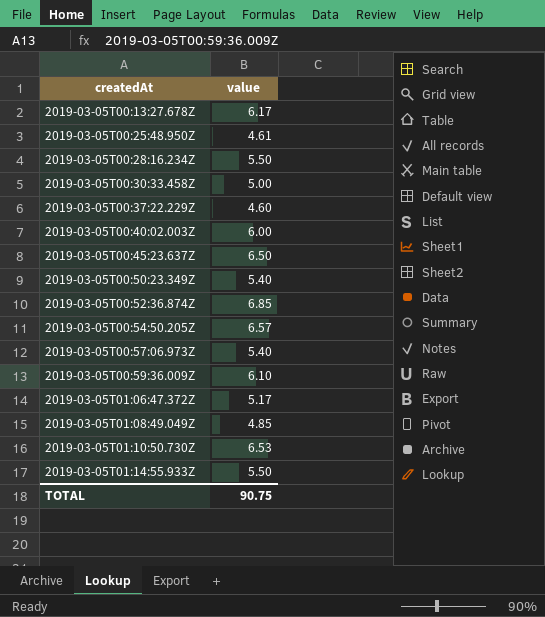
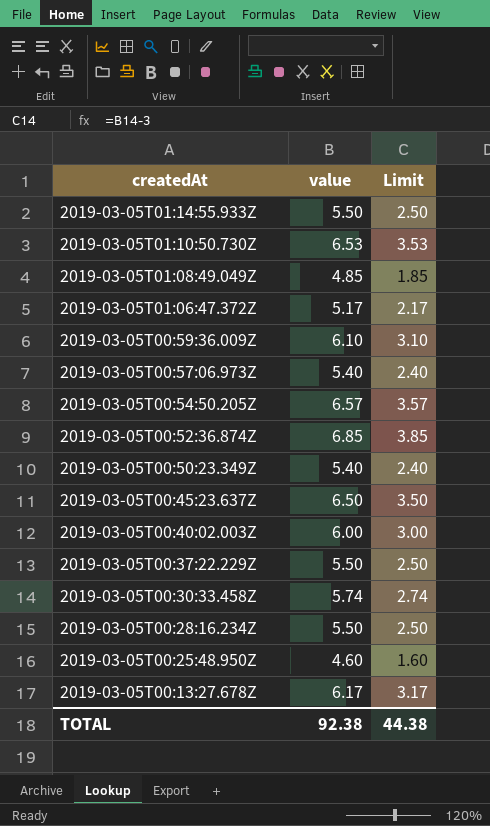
row order: createdAt ascending -> createdAt descending
column Limit | formula: none -> [value] - 3
2019-03-05T00:37:22.229Z | value: 4.60 -> 5.50
2019-03-05T00:30:33.458Z | value: 5.00 -> 5.74
2019-03-05T00:25:48.950Z | value: 4.61 -> 4.60
TOTAL | value: 90.75 -> 92.38

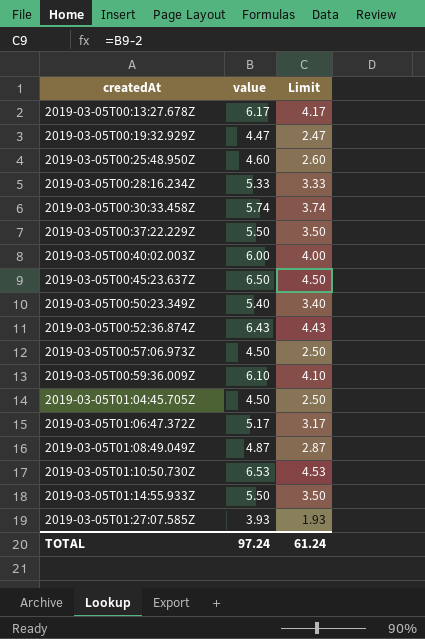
row order: createdAt descending -> createdAt ascending
column Limit | formula: [value] - 3 -> [value] - 2
row 2019-03-05T00:54:50.205Z: 6.57 | 3.57 -> none
row 2019-03-05T00:19:32.929Z: none -> 4.47 | 2.47
2019-03-05T00:28:16.234Z | value: 5.50 -> 5.33
2019-03-05T00:52:36.874Z | value: 6.85 -> 6.43
2019-03-05T00:57:06.973Z | value: 5.40 -> 4.50
row 2019-03-05T01:04:45.705Z: none -> 4.50 | 2.50
2019-03-05T01:08:49.049Z | value: 4.85 -> 4.87
row 2019-03-05T01:27:07.585Z: none -> 3.93 | 1.93
TOTAL | value: 92.38 -> 97.24
TOTAL | Limit: 44.38 -> 61.24

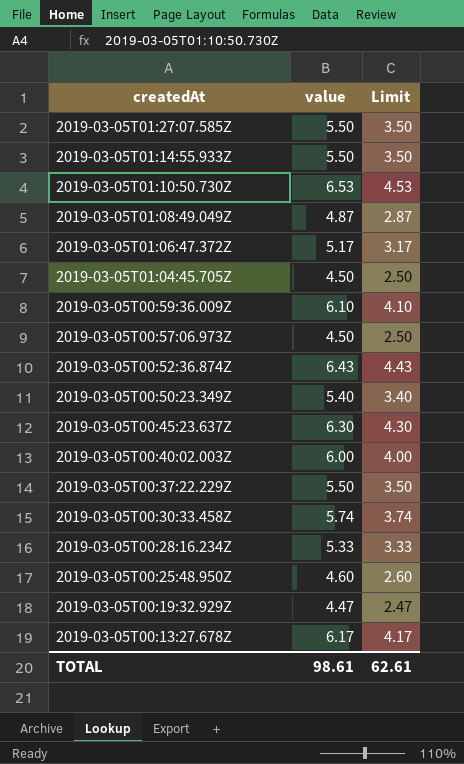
row order: createdAt ascending -> createdAt descending
2019-03-05T01:27:07.585Z | value: 3.93 -> 5.50
2019-03-05T01:27:07.585Z | Limit: 1.93 -> 3.50
2019-03-05T00:45:23.637Z | value: 6.50 -> 6.30
2019-03-05T00:45:23.637Z | Limit: 4.50 -> 4.30
TOTAL | value: 97.24 -> 98.61
TOTAL | Limit: 61.24 -> 62.61

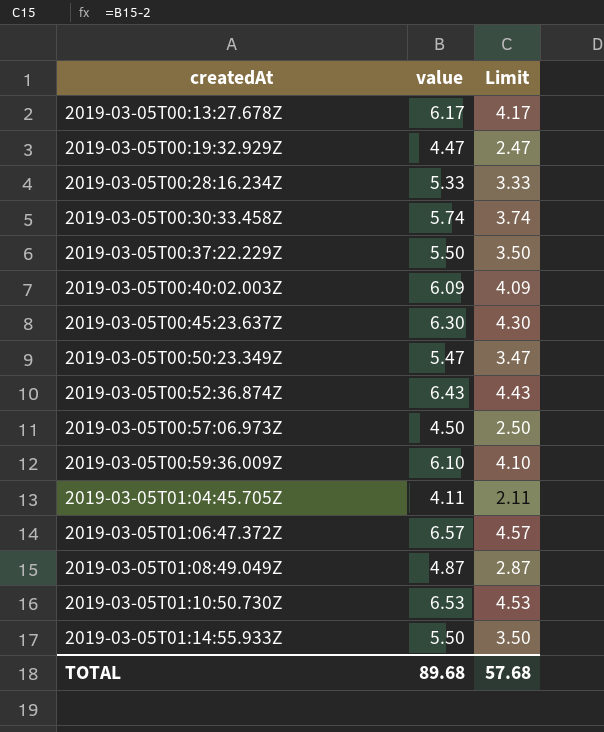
row order: createdAt descending -> createdAt ascending
row 2019-03-05T01:27:07.585Z: 5.50 | 3.50 -> none
row 2019-03-05T00:25:48.950Z: 4.60 | 2.60 -> none
2019-03-05T00:40:02.003Z | value: 6.00 -> 6.09
2019-03-05T00:40:02.003Z | Limit: 4.00 -> 4.09
2019-03-05T00:50:23.349Z | value: 5.40 -> 5.47
2019-03-05T00:50:23.349Z | Limit: 3.40 -> 3.47
2019-03-05T01:04:45.705Z | value: 4.50 -> 4.11
2019-03-05T01:04:45.705Z | Limit: 2.50 -> 2.11
2019-03-05T01:06:47.372Z | value: 5.17 -> 6.57
2019-03-05T01:06:47.372Z | Limit: 3.17 -> 4.57
TOTAL | value: 98.61 -> 89.68
TOTAL | Limit: 62.61 -> 57.68

